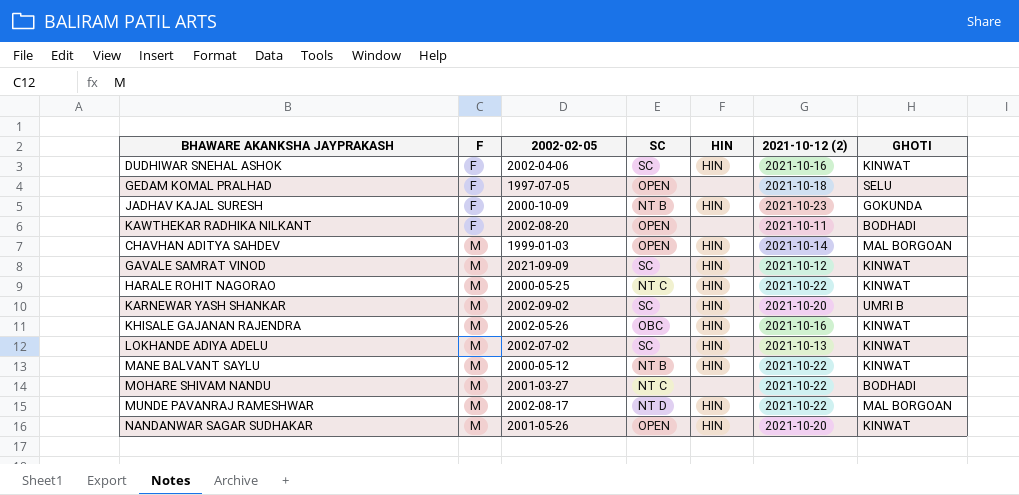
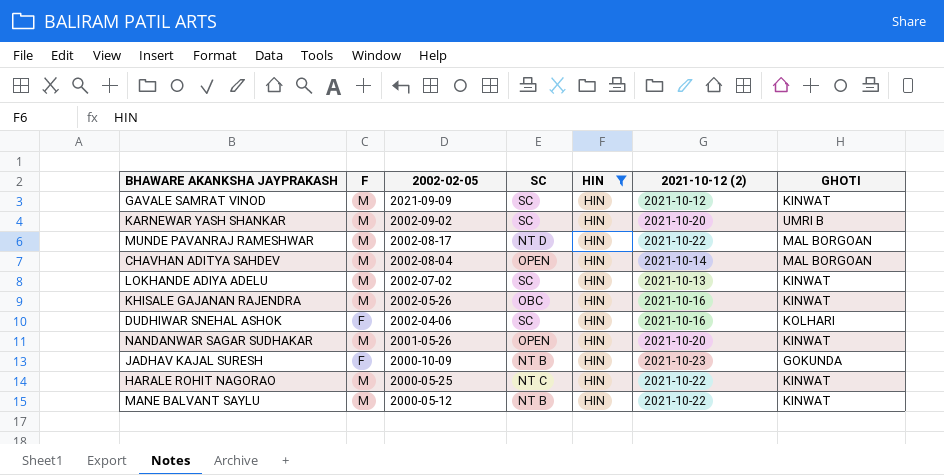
filter: none -> HIN = HIN
row order: F ascending -> 2002-02-05 descending
CHAVHAN ADITYA SAHDEV | 2002-02-05: 1999-01-03 -> 2002-08-04
DUDHIWAR SNEHAL ASHOK | GHOTI: KINWAT -> KOLHARI

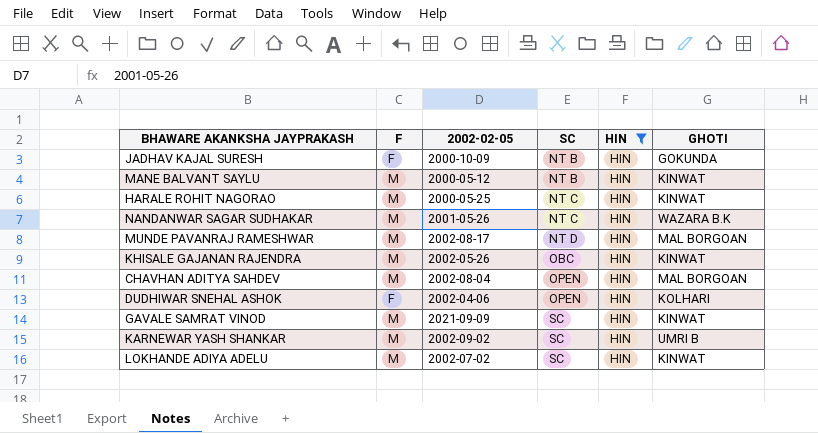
row order: 2002-02-05 descending -> SC ascending
column 2021-10-12 (2) | position: 6 -> none
NANDANWAR SAGAR SUDHAKAR | SC: OPEN -> NT C
NANDANWAR SAGAR SUDHAKAR | GHOTI: KINWAT -> WAZARA B.K
DUDHIWAR SNEHAL ASHOK | SC: SC -> OPEN

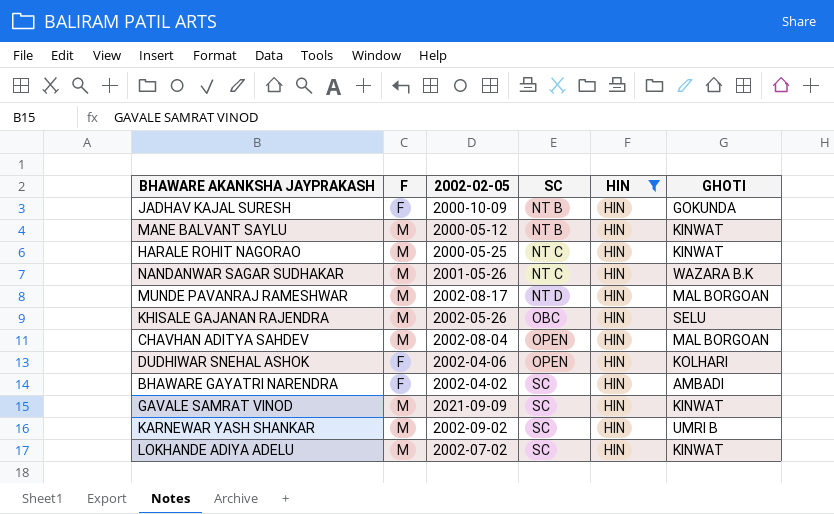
KHISALE GAJANAN RAJENDRA | GHOTI: KINWAT -> SELU
row BHAWARE GAYATRI NARENDRA: none -> F | 2002-04-02 | SC | HIN | AMBADI

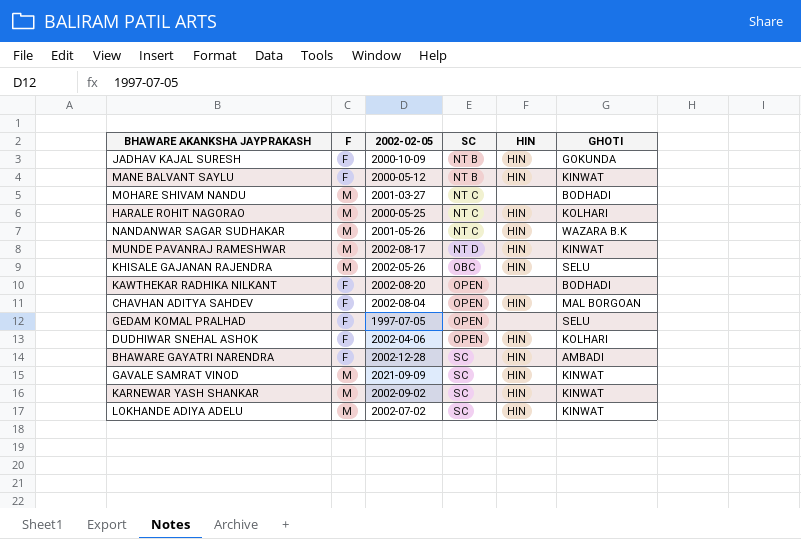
filter: HIN = HIN -> none
MANE BALVANT SAYLU | F: M -> F
HARALE ROHIT NAGORAO | GHOTI: KINWAT -> KOLHARI
MUNDE PAVANRAJ RAMESHWAR | GHOTI: MAL BORGOAN -> KINWAT
CHAVHAN ADITYA SAHDEV | F: M -> F
BHAWARE GAYATRI NARENDRA | 2002-02-05: 2002-04-02 -> 2002-12-28
KARNEWAR YASH SHANKAR | GHOTI: UMRI B -> KINWAT

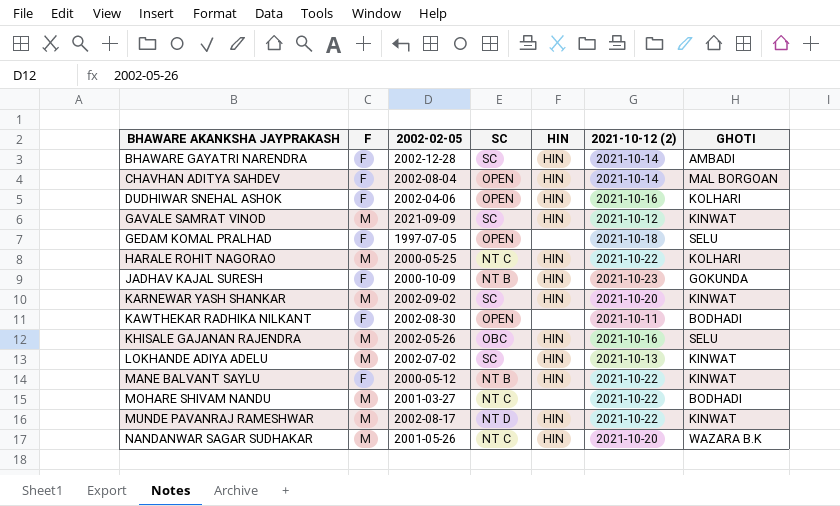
row order: SC ascending -> BHAWARE AKANKSHA JAYPRAKASH ascending
column 2021-10-12 (2) | position: none -> 6
KAWTHEKAR RADHIKA NILKANT | 2002-02-05: 2002-08-20 -> 2002-08-30

